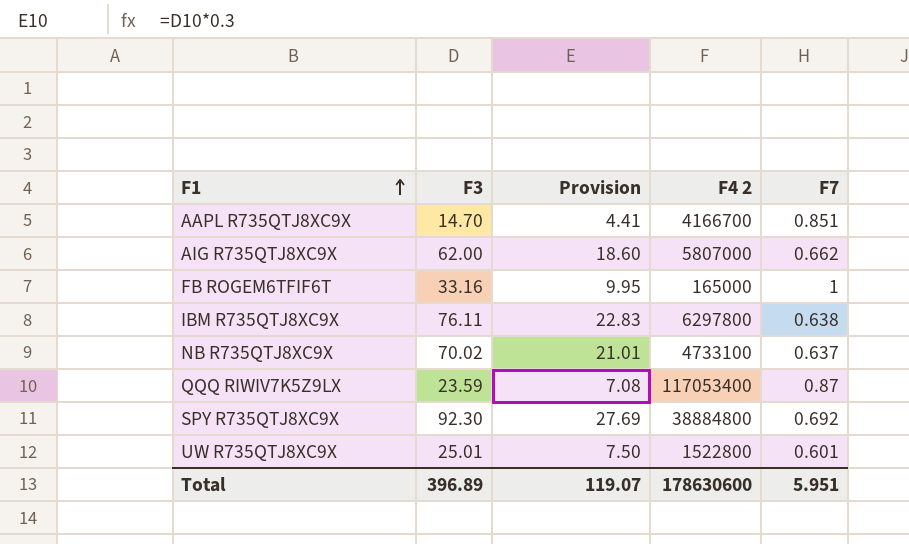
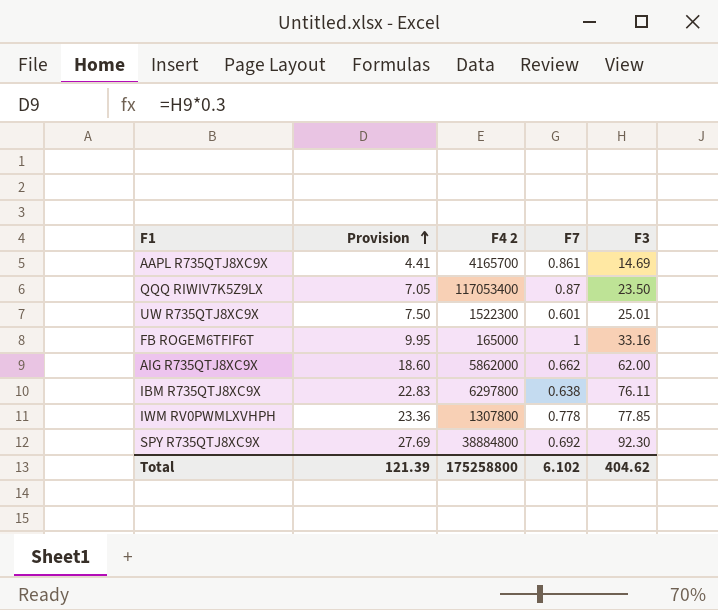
row order: F1 ascending -> Provision ascending
column F3 | position: 2 -> 5
row NB R735QTJ8XC9X: 70.02 | 21.01 | 4733100 | 0.637 -> none
AAPL R735QTJ8XC9X | F4 2: 4166700 -> 4165700
AAPL R735QTJ8XC9X | F7: 0.851 -> 0.861
AAPL R735QTJ8XC9X | F3: 14.70 -> 14.69
QQQ RIWIV7K5Z9LX | Provision: 7.08 -> 7.05
QQQ RIWIV7K5Z9LX | F3: 23.59 -> 23.50
UW R735QTJ8XC9X | F4 2: 1522800 -> 1522300
AIG R735QTJ8XC9X | F4 2: 5807000 -> 5862000
row IWM RV0PWMLXVHPH: none -> 23.36 | 1307800 | 0.778 | 77.85
Total | Provision: 119.07 -> 121.39
Total | F4 2: 178630600 -> 175258800
Total | F7: 5.951 -> 6.102
Total | F3: 396.89 -> 404.62

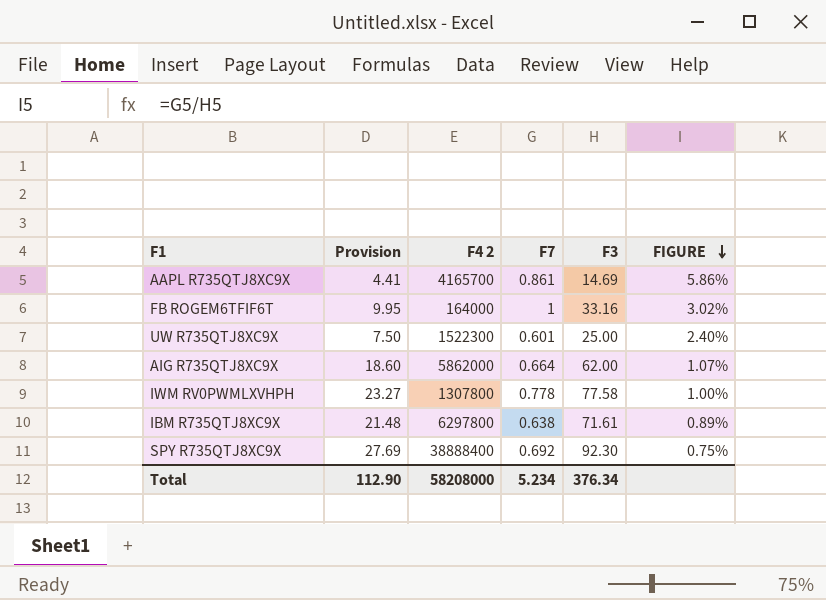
row order: Provision ascending -> FIGURE descending
column FIGURE | formula: none -> [F7] / [F3]
row QQQ RIWIV7K5Z9LX: 7.05 | 117053400 | 0.87 | 23.50 -> none
FB ROGEM6TFIF6T | F4 2: 165000 -> 164000
UW R735QTJ8XC9X | F3: 25.01 -> 25.00
AIG R735QTJ8XC9X | F7: 0.662 -> 0.664
IWM RV0PWMLXVHPH | Provision: 23.36 -> 23.27
IWM RV0PWMLXVHPH | F3: 77.85 -> 77.58
IBM R735QTJ8XC9X | Provision: 22.83 -> 21.48
IBM R735QTJ8XC9X | F3: 76.11 -> 71.61
SPY R735QTJ8XC9X | F4 2: 38884800 -> 38888400
Total | Provision: 121.39 -> 112.90
Total | F4 2: 175258800 -> 58208000
Total | F7: 6.102 -> 5.234
Total | F3: 404.62 -> 376.34

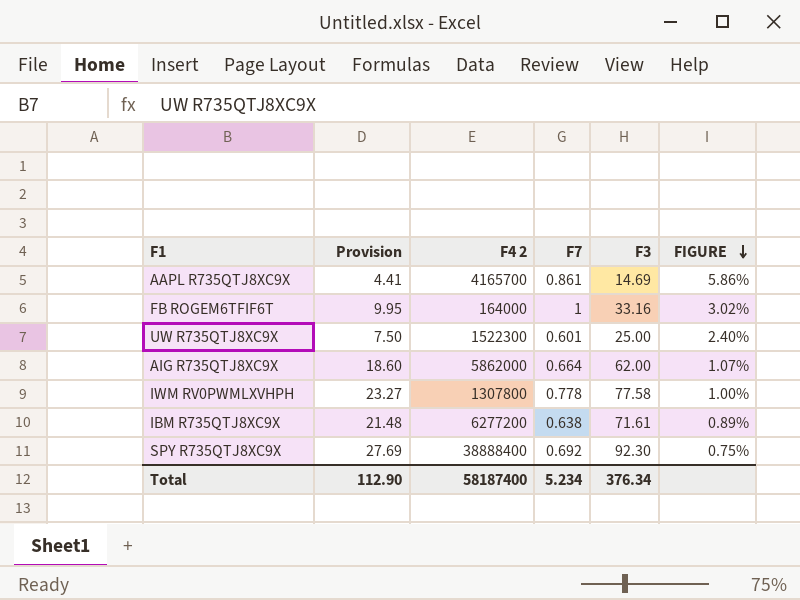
IBM R735QTJ8XC9X | F4 2: 6297800 -> 6277200
Total | F4 2: 58208000 -> 58187400

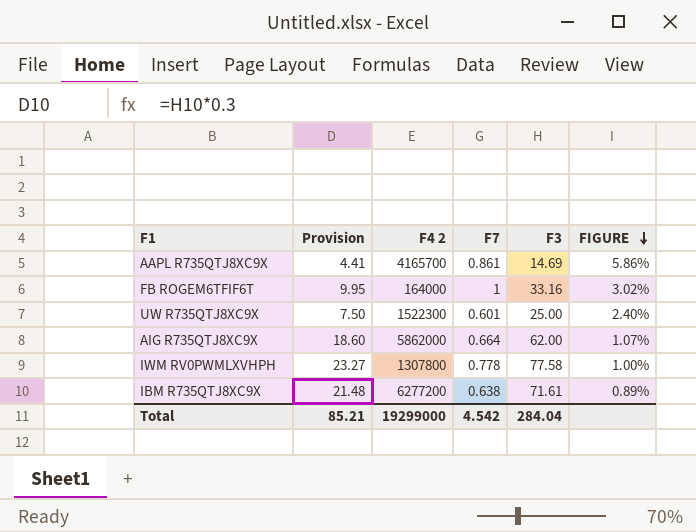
row SPY R735QTJ8XC9X: 27.69 | 38888400 | 0.692 | 92.30 | 0.75% -> none
Total | Provision: 112.90 -> 85.21
Total | F4 2: 58187400 -> 19299000
Total | F7: 5.234 -> 4.542
Total | F3: 376.34 -> 284.04

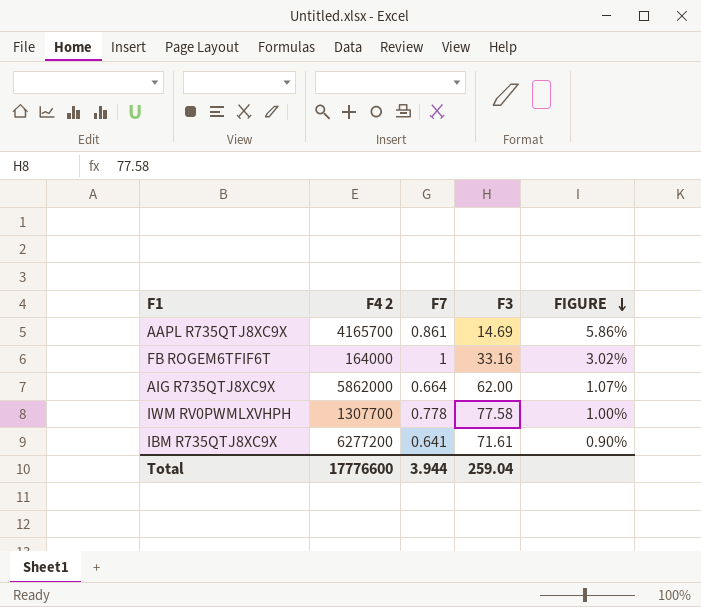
column Provision | formula: [F3] * 0.3 -> none
row UW R735QTJ8XC9X: 7.50 | 1522300 | 0.601 | 25.00 | 2.40% -> none
IWM RV0PWMLXVHPH | F4 2: 1307800 -> 1307700
IBM R735QTJ8XC9X | F7: 0.638 -> 0.641
IBM R735QTJ8XC9X | FIGURE: 0.89% -> 0.90%
Total | F4 2: 19299000 -> 17776600
Total | F7: 4.542 -> 3.944
Total | F3: 284.04 -> 259.04

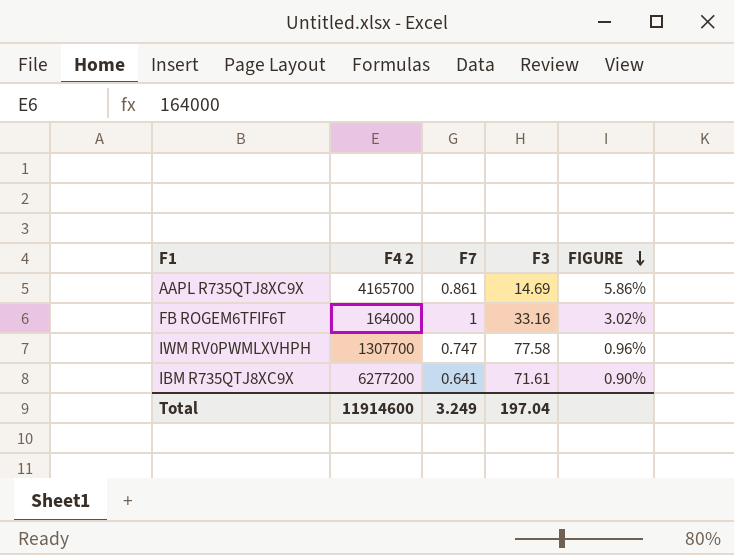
row AIG R735QTJ8XC9X: 5862000 | 0.664 | 62.00 | 1.07% -> none
IWM RV0PWMLXVHPH | F7: 0.778 -> 0.747
IWM RV0PWMLXVHPH | FIGURE: 1.00% -> 0.96%
Total | F4 2: 17776600 -> 11914600
Total | F7: 3.944 -> 3.249
Total | F3: 259.04 -> 197.04

